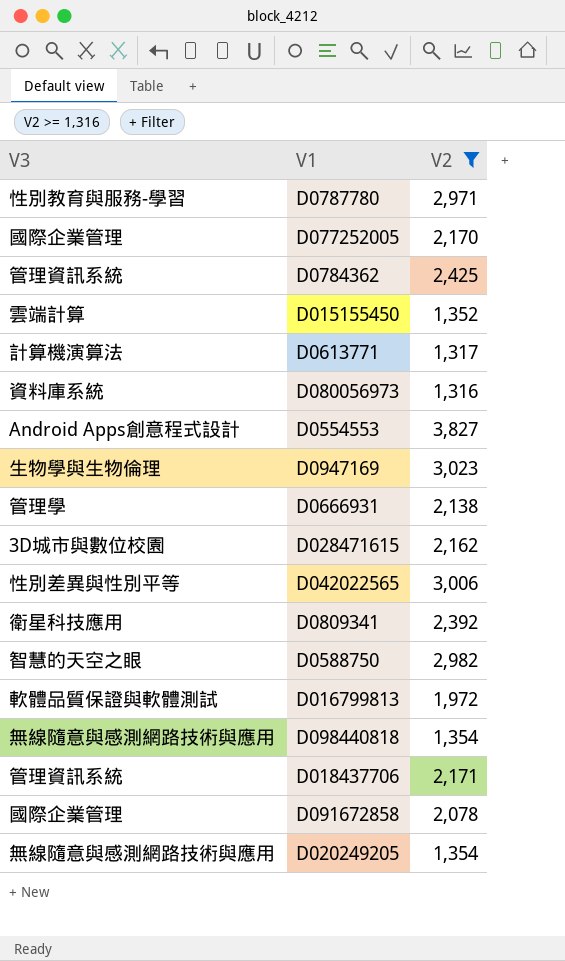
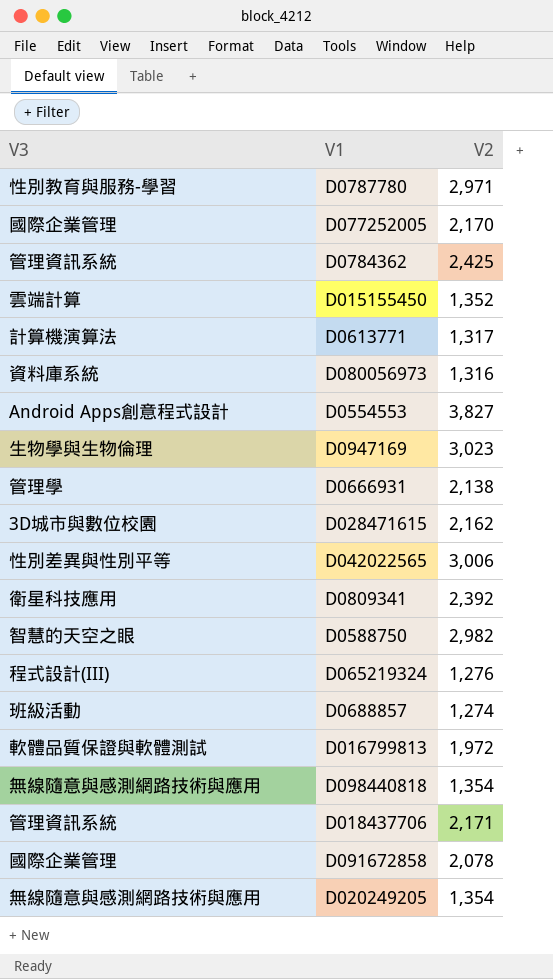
filter: V2 >= 1,316 -> none

